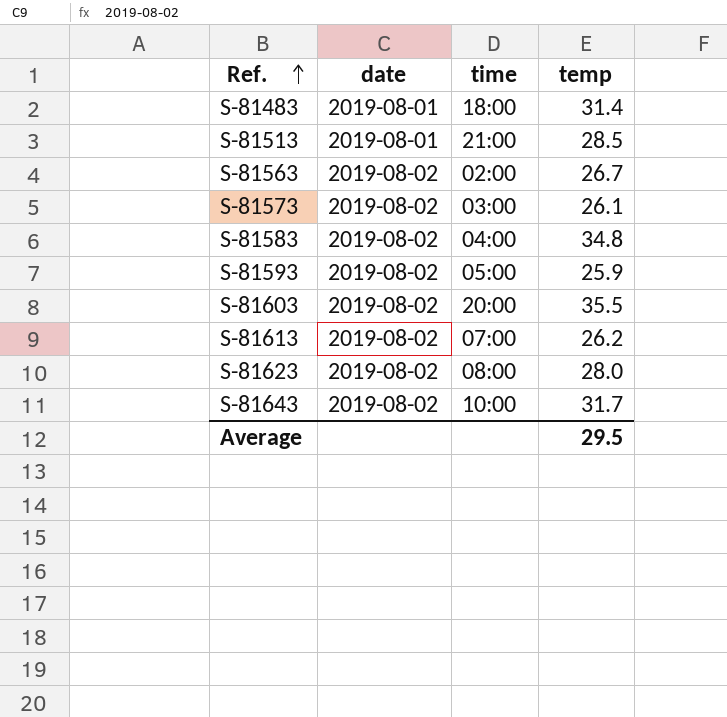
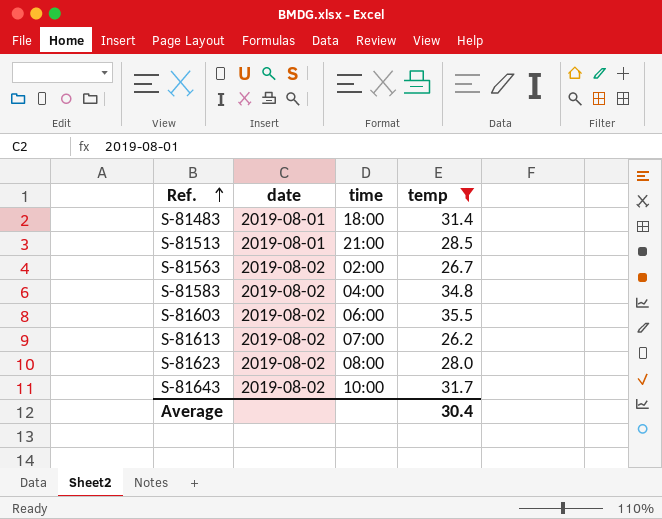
filter: none -> temp >= 26.2
S-81603 | time: 20:00 -> 06:00
Average | temp: 29.5 -> 30.4

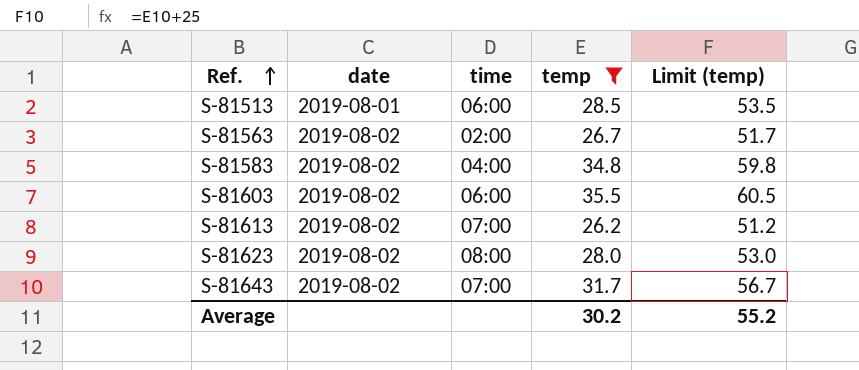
column Limit (temp) | formula: none -> [temp] + 25
row S-81483: 2019-08-01 | 18:00 | 31.4 -> none
S-81513 | time: 21:00 -> 06:00
S-81643 | time: 10:00 -> 07:00
Average | temp: 30.4 -> 30.2

